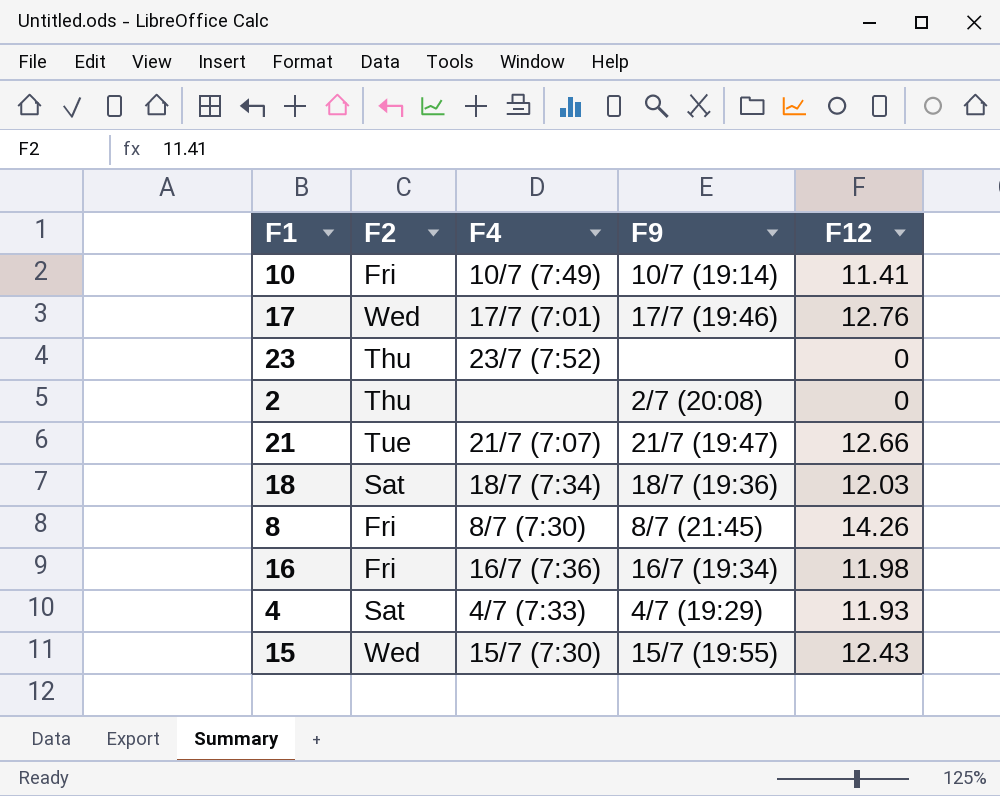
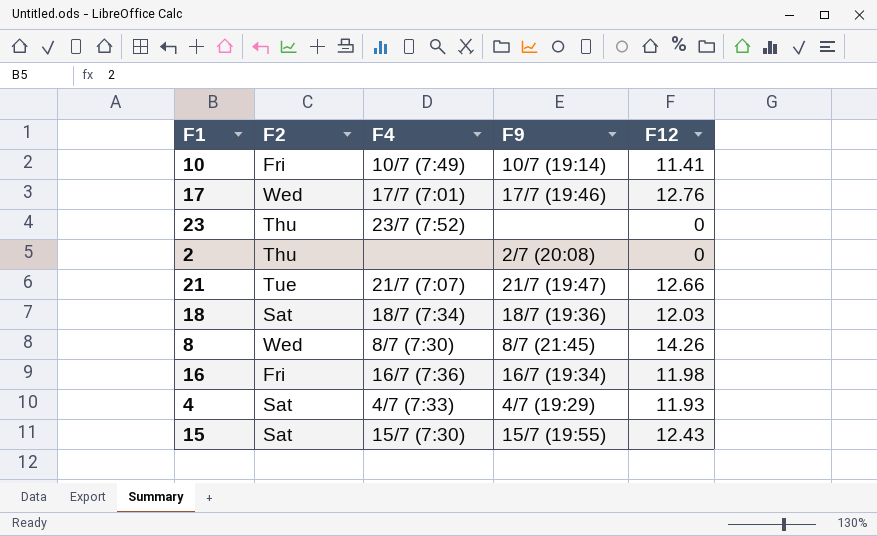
8 | F2: Fri -> Wed
15 | F2: Wed -> Sat

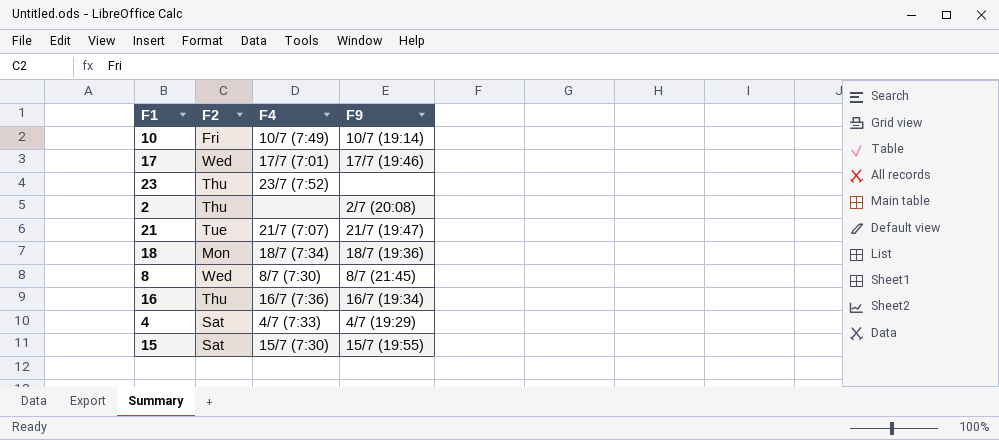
column F12 | position: 5 -> none
18 | F2: Sat -> Mon
16 | F2: Fri -> Thu

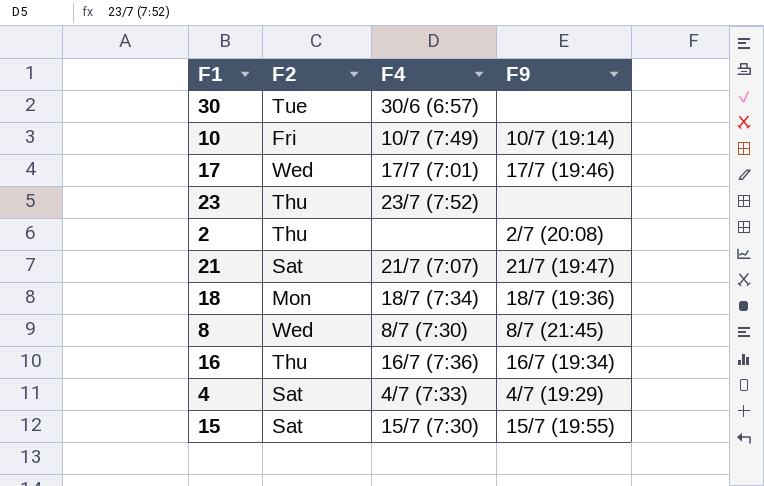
row 30: none -> Tue | 30/6 (6:57) | none
21 | F2: Tue -> Sat

